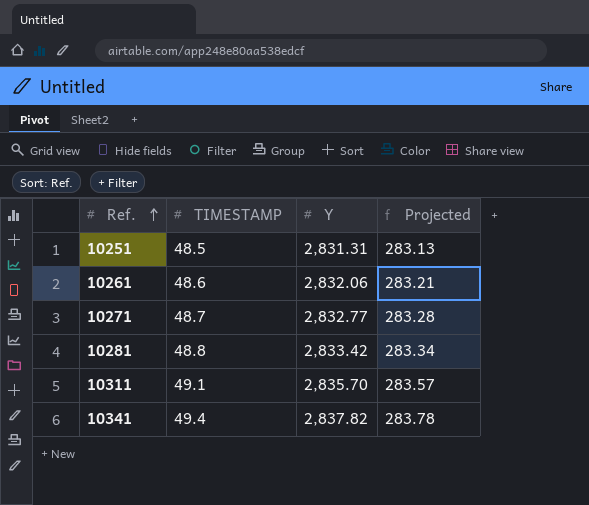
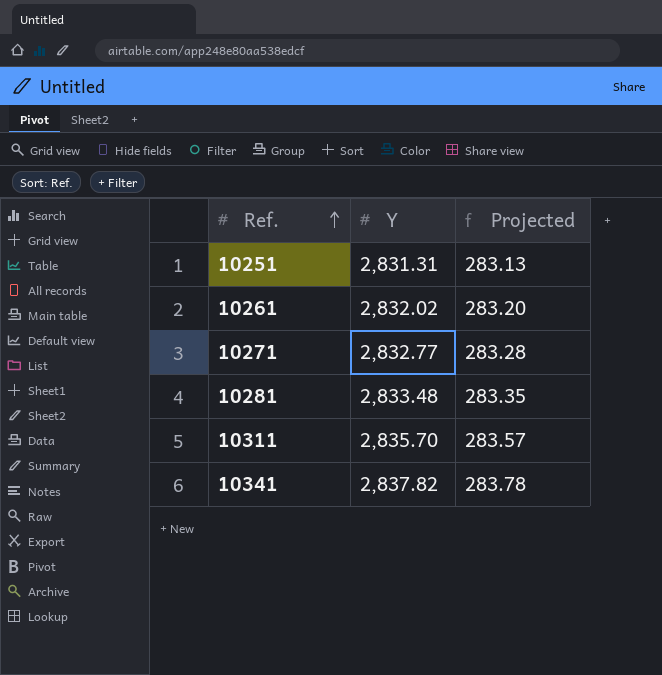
column TIMESTAMP | position: 2 -> none
10261 | Y: 2,832.06 -> 2,832.02
10261 | Projected: 283.21 -> 283.20
10281 | Y: 2,833.42 -> 2,833.48
10281 | Projected: 283.34 -> 283.35

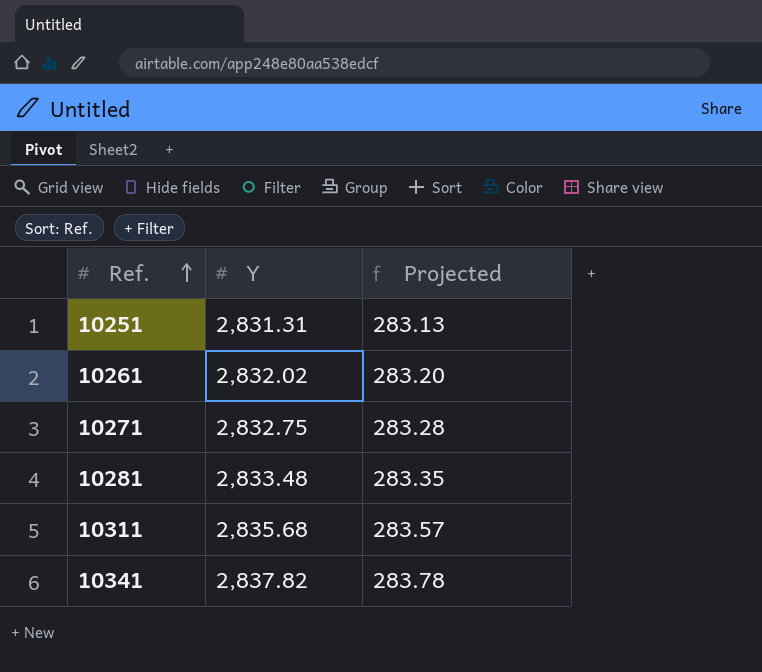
10271 | Y: 2,832.77 -> 2,832.75
10311 | Y: 2,835.70 -> 2,835.68

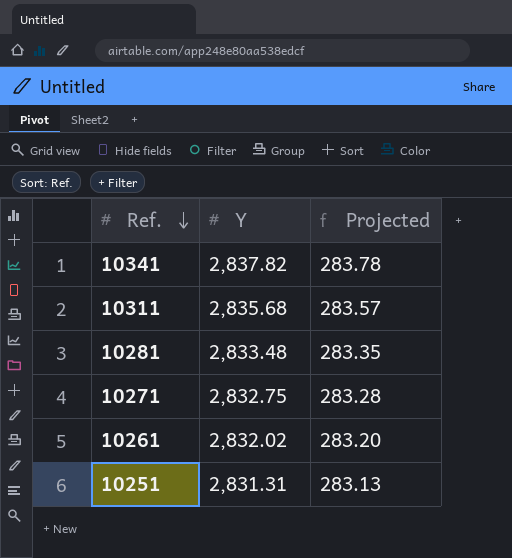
row order: Ref. ascending -> Ref. descending

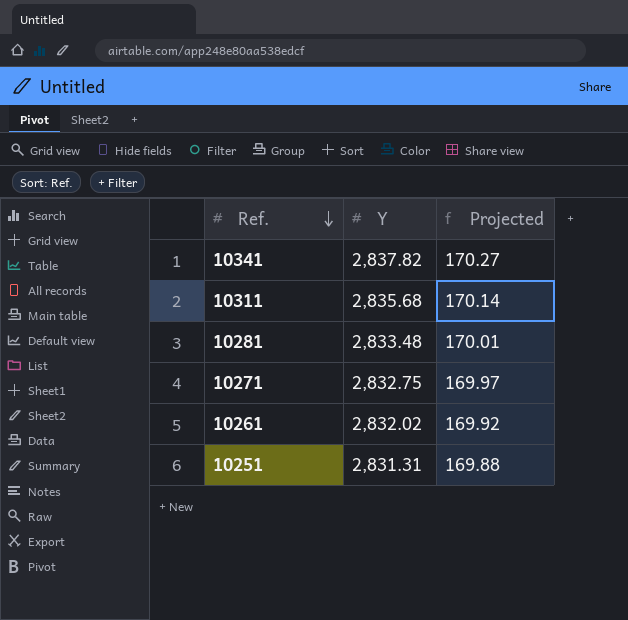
column Projected | formula: [Y] * 0.1 -> [Y] * 0.06

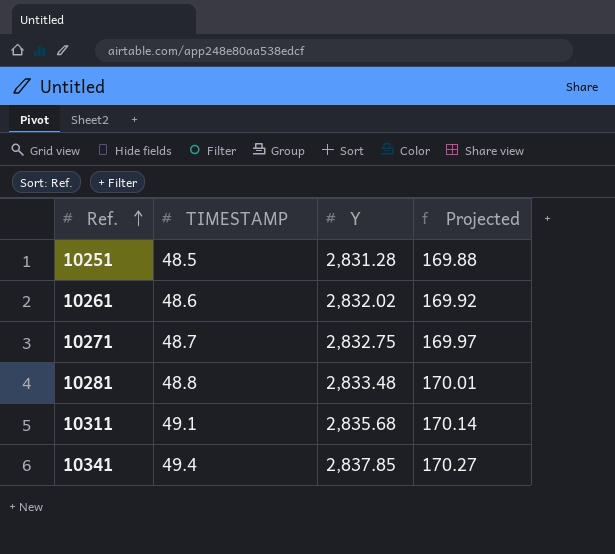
row order: Ref. descending -> Ref. ascending
column TIMESTAMP | position: none -> 2
10251 | Y: 2,831.31 -> 2,831.28
10341 | Y: 2,837.82 -> 2,837.85

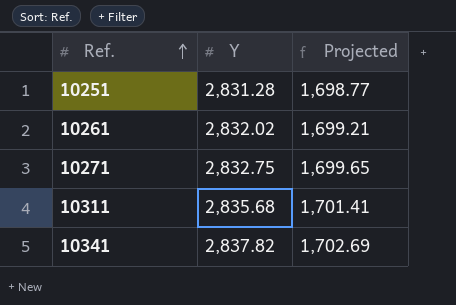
column TIMESTAMP | position: 2 -> none
column Projected | formula: [Y] * 0.06 -> [Y] * 0.6
row 10281: 48.8 | 2,833.48 | 170.01 -> none
10341 | Y: 2,837.85 -> 2,837.82

